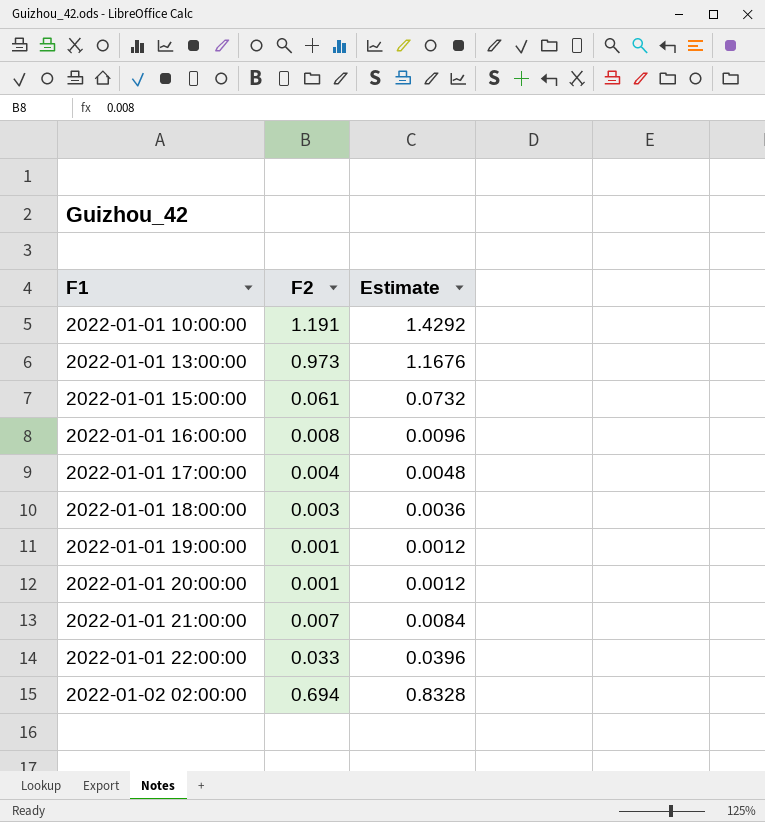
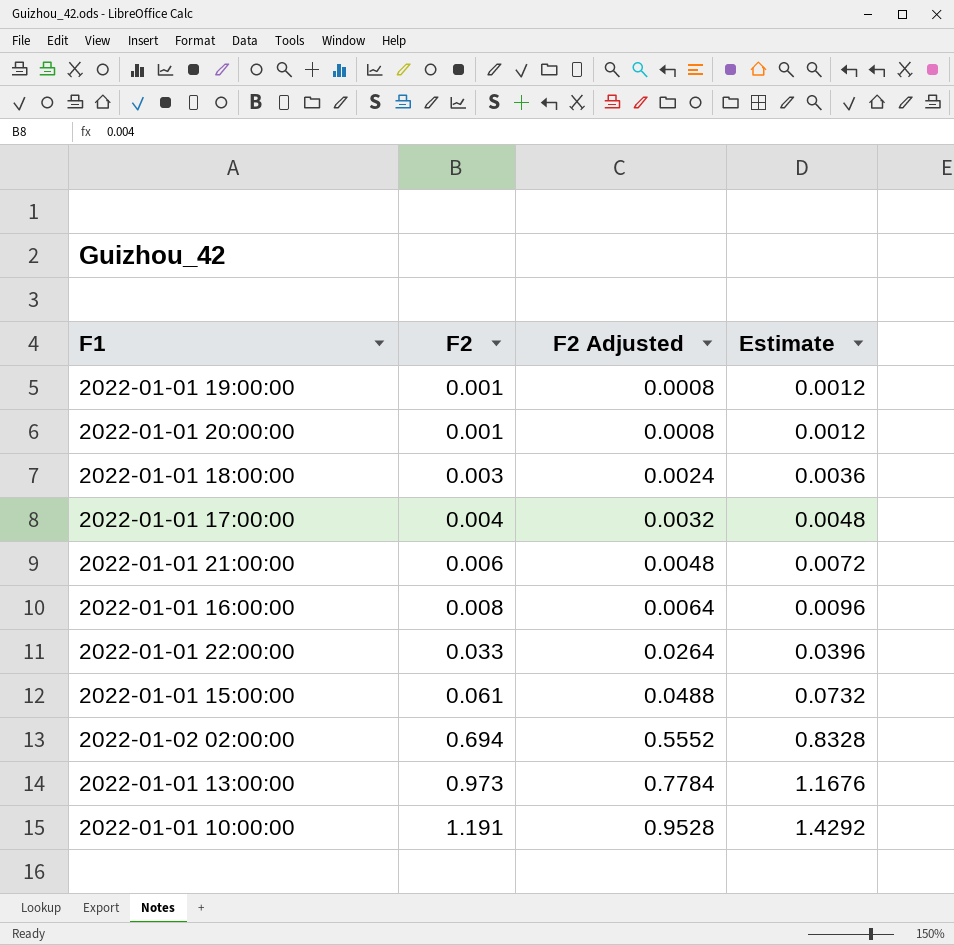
row order: F1 ascending -> F2 ascending
column F2 Adjusted | formula: none -> [F2] * 0.8
2022-01-01 21:00:00 | F2: 0.007 -> 0.006
2022-01-01 21:00:00 | Estimate: 0.0084 -> 0.0072

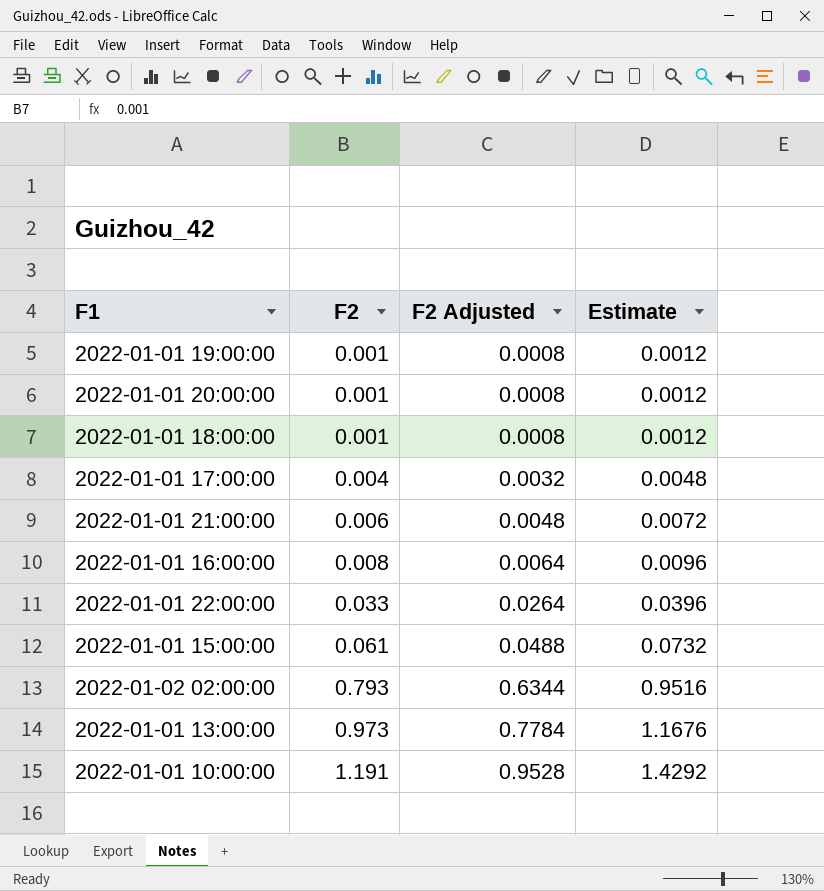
2022-01-01 18:00:00 | F2: 0.003 -> 0.001
2022-01-01 18:00:00 | F2 Adjusted: 0.0024 -> 0.0008
2022-01-01 18:00:00 | Estimate: 0.0036 -> 0.0012
2022-01-02 02:00:00 | F2: 0.694 -> 0.793
2022-01-02 02:00:00 | F2 Adjusted: 0.5552 -> 0.6344
2022-01-02 02:00:00 | Estimate: 0.8328 -> 0.9516

